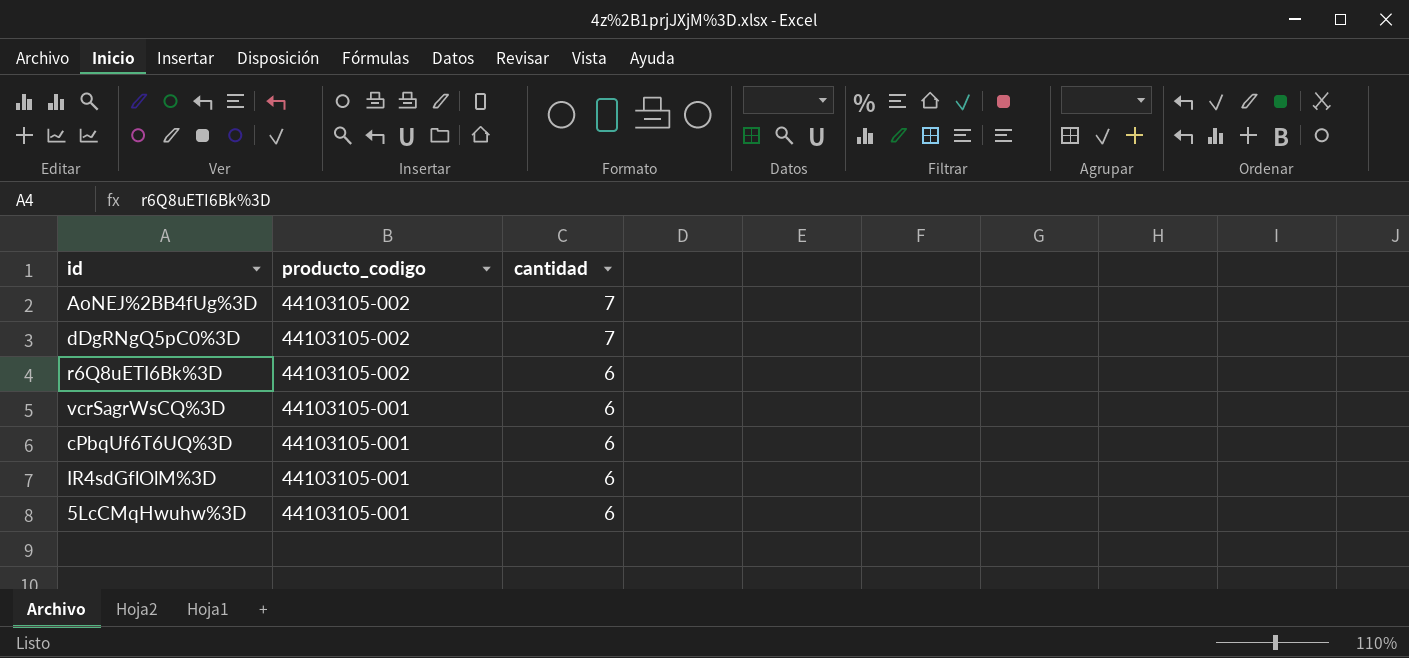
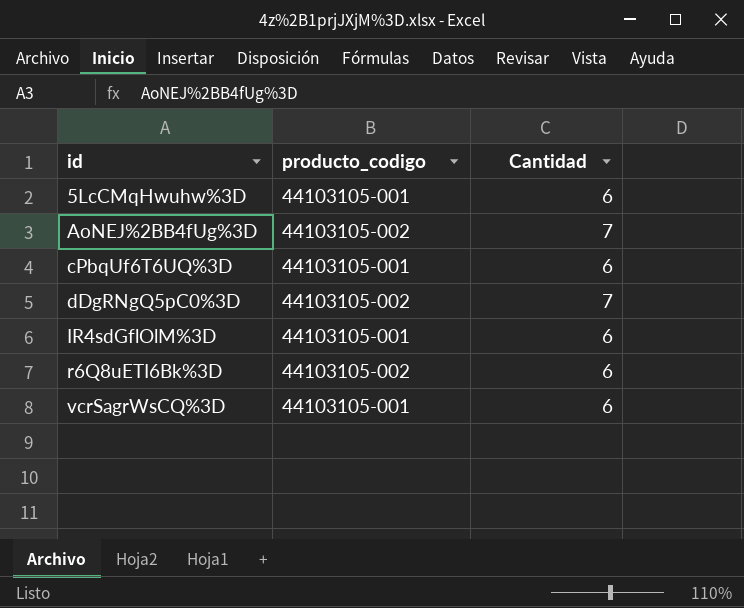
row order: producto_codigo descending -> id ascending
column name: cantidad -> Cantidad

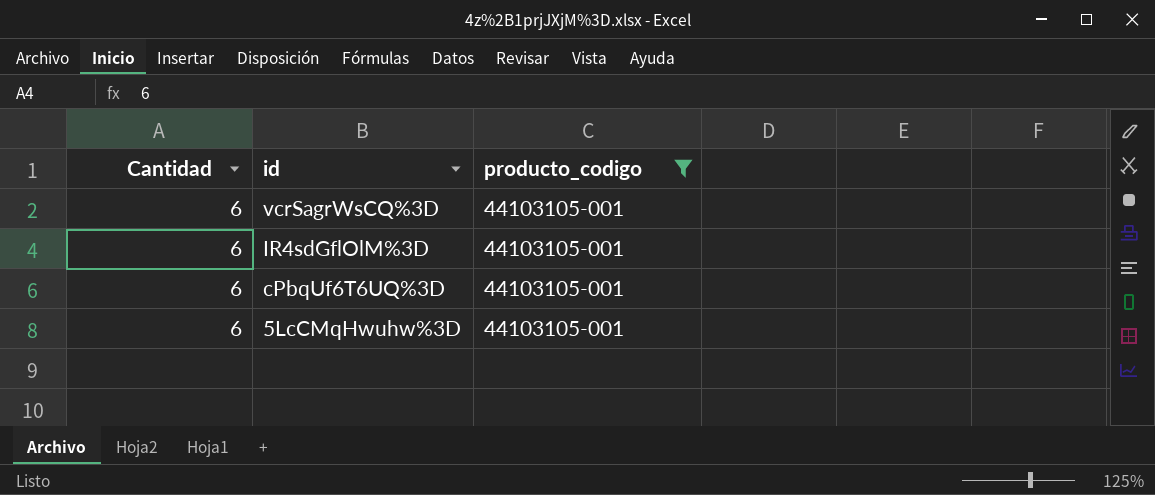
filter: none -> producto_codigo = 44103105-001
row order: id ascending -> id descending
column Cantidad | position: 3 -> 1

